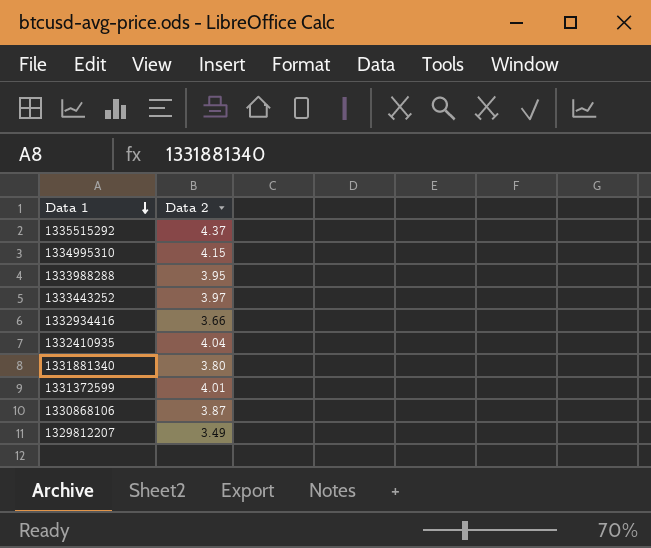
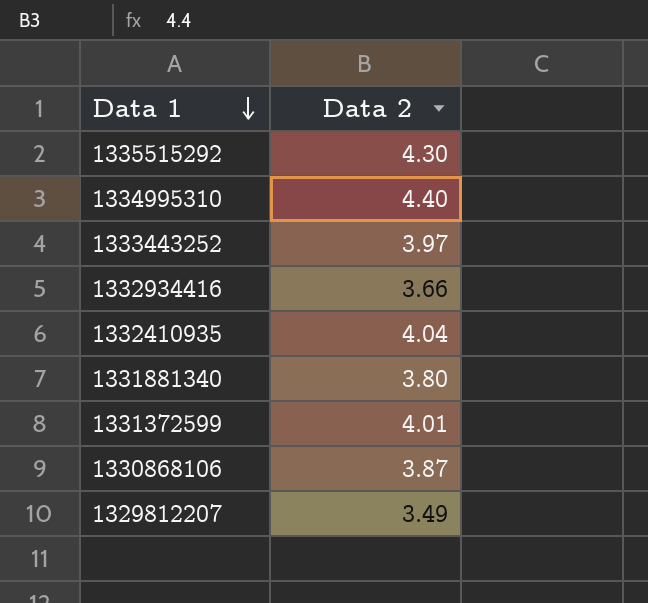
row 1333988288: 3.95 -> none
1335515292 | Data 2: 4.37 -> 4.30
1334995310 | Data 2: 4.15 -> 4.40

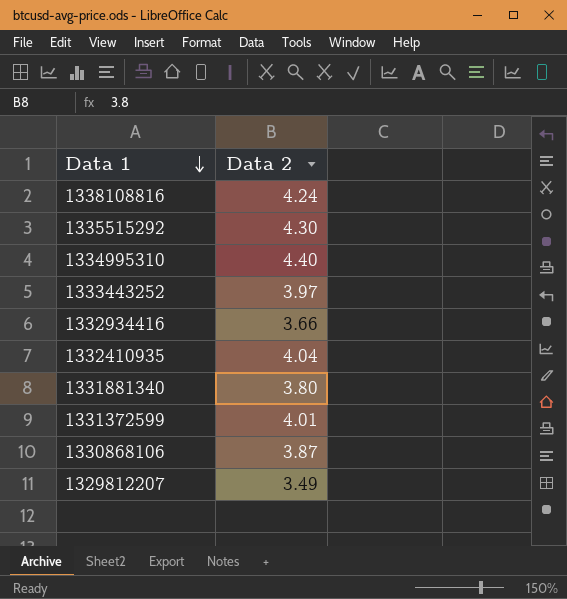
row 1338108816: none -> 4.24

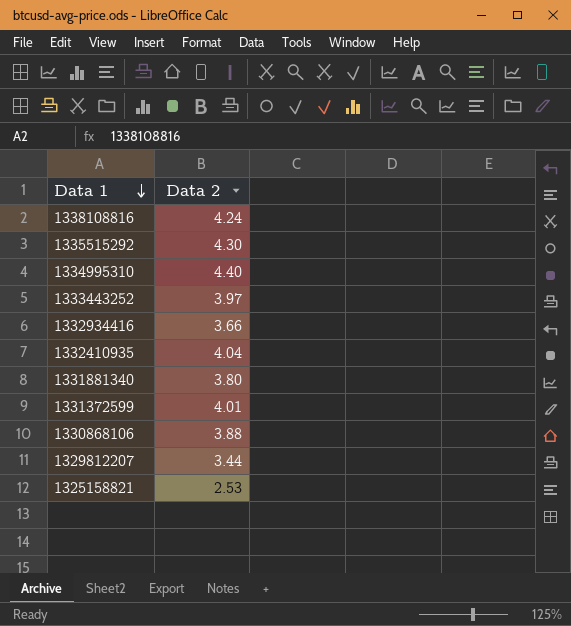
1330868106 | Data 2: 3.87 -> 3.88
1329812207 | Data 2: 3.49 -> 3.44
row 1325158821: none -> 2.53

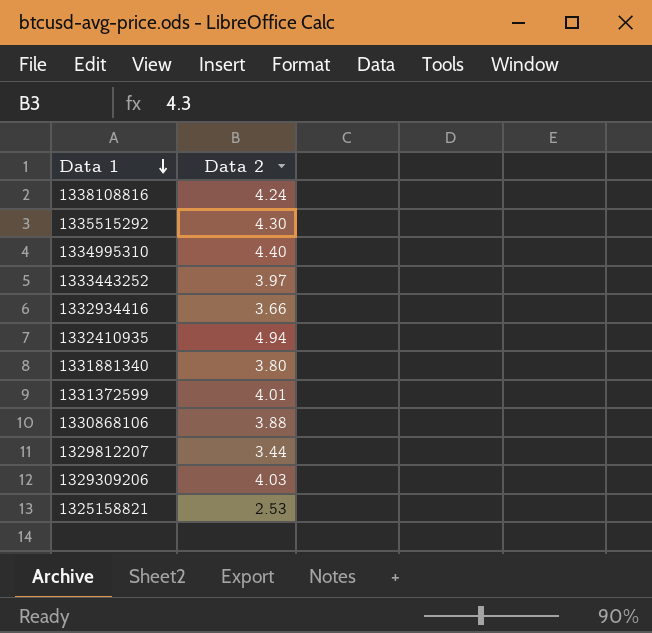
1332410935 | Data 2: 4.04 -> 4.94
row 1329309206: none -> 4.03

